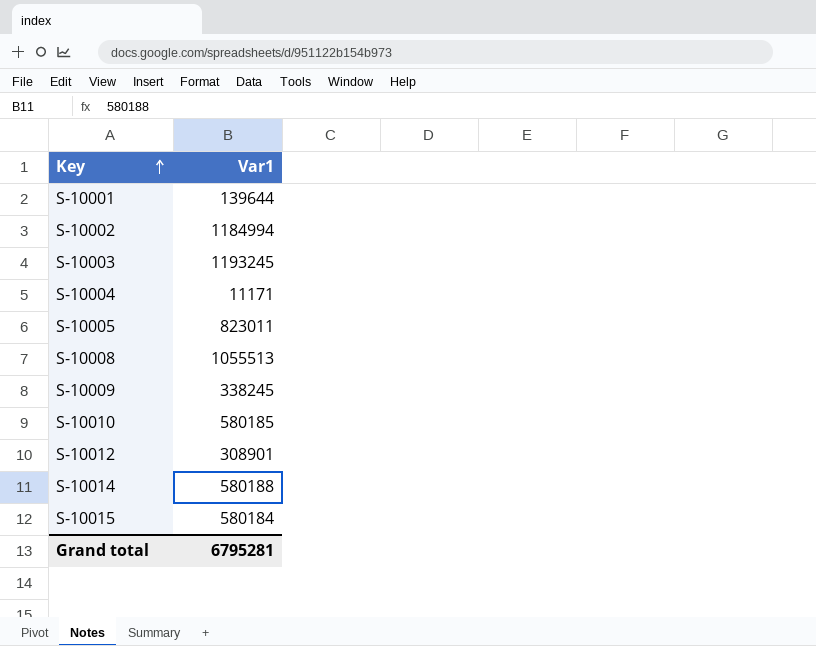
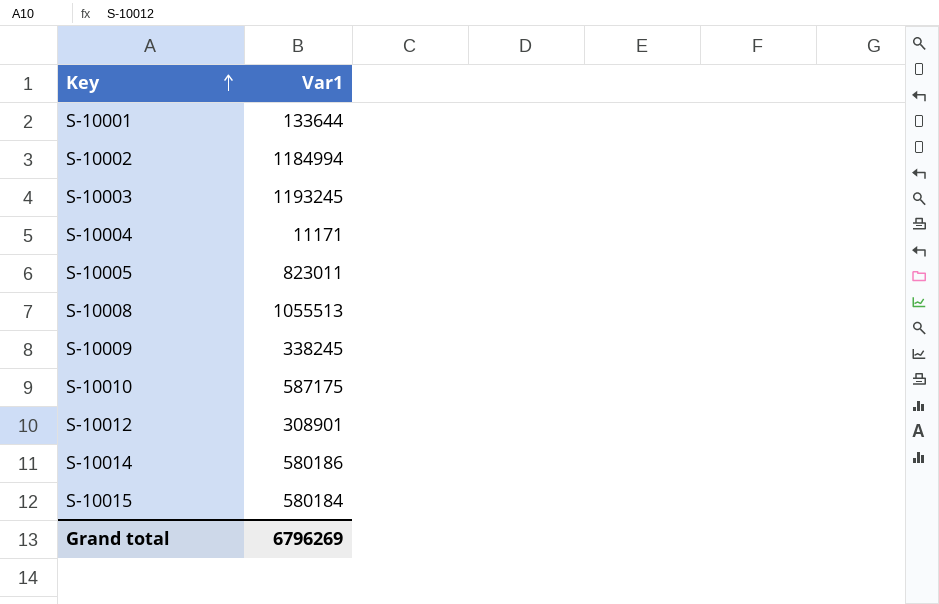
S-10001 | Var1: 139644 -> 133644
S-10010 | Var1: 580185 -> 587175
S-10014 | Var1: 580188 -> 580186
Grand total | Var1: 6795281 -> 6796269

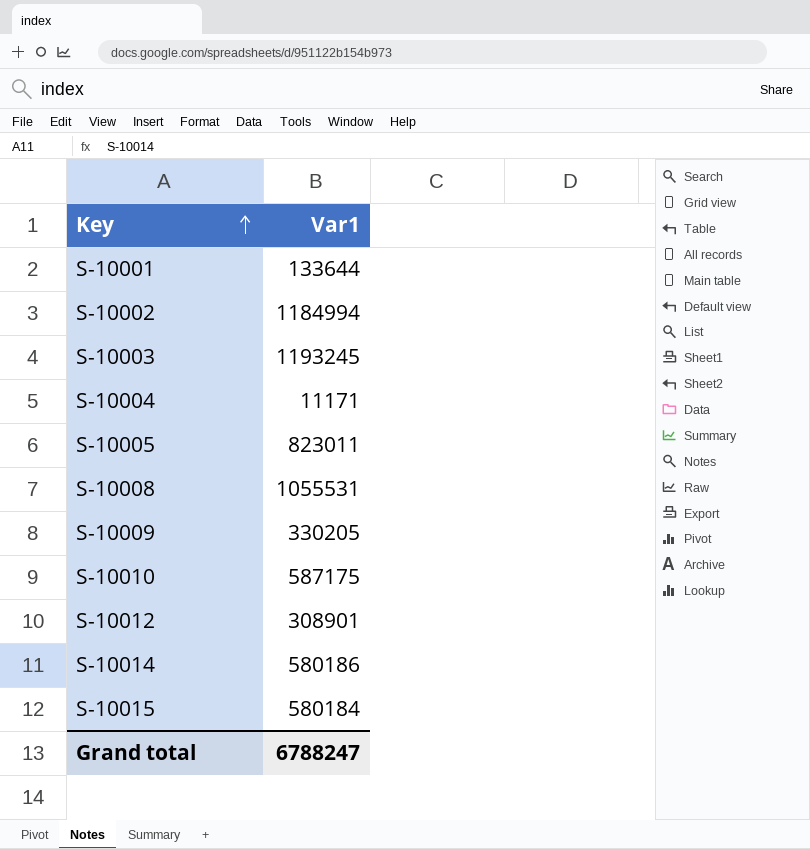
S-10008 | Var1: 1055513 -> 1055531
S-10009 | Var1: 338245 -> 330205
Grand total | Var1: 6796269 -> 6788247

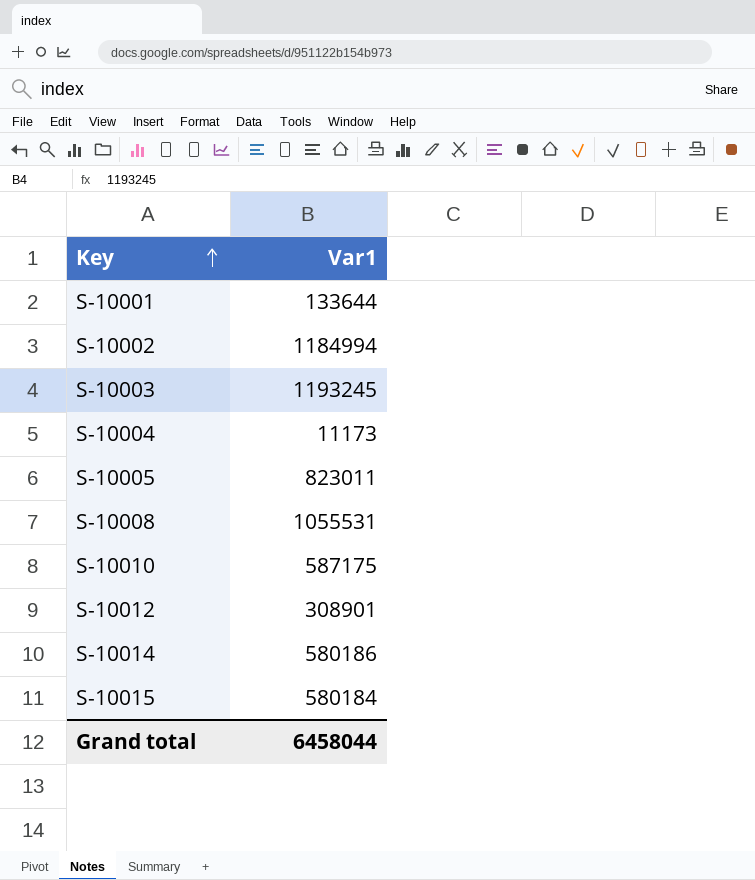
row S-10009: 330205 -> none
S-10004 | Var1: 11171 -> 11173
Grand total | Var1: 6788247 -> 6458044

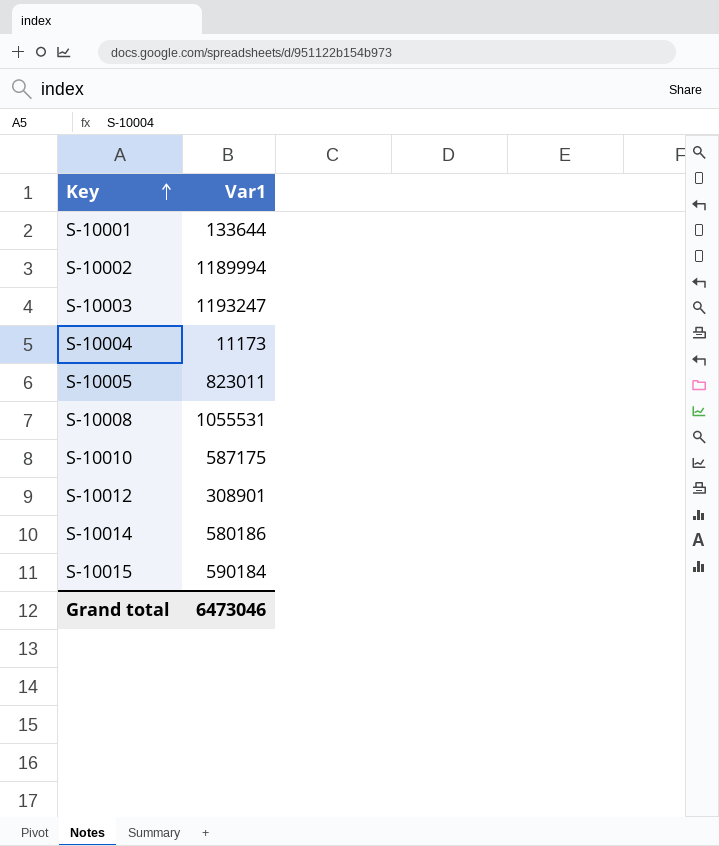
S-10002 | Var1: 1184994 -> 1189994
S-10003 | Var1: 1193245 -> 1193247
S-10015 | Var1: 580184 -> 590184
Grand total | Var1: 6458044 -> 6473046

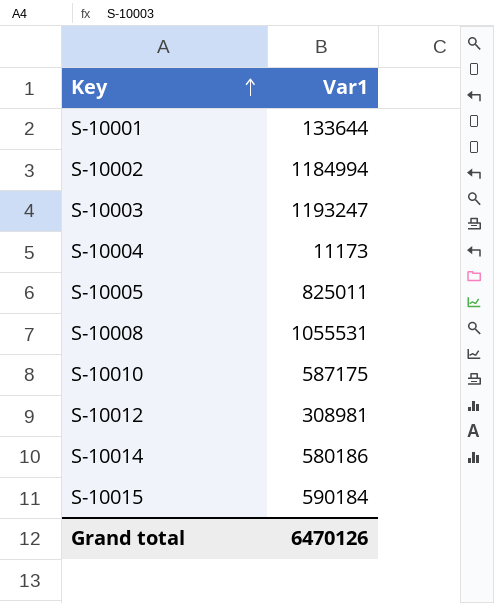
S-10002 | Var1: 1189994 -> 1184994
S-10005 | Var1: 823011 -> 825011
S-10012 | Var1: 308901 -> 308981
Grand total | Var1: 6473046 -> 6470126

